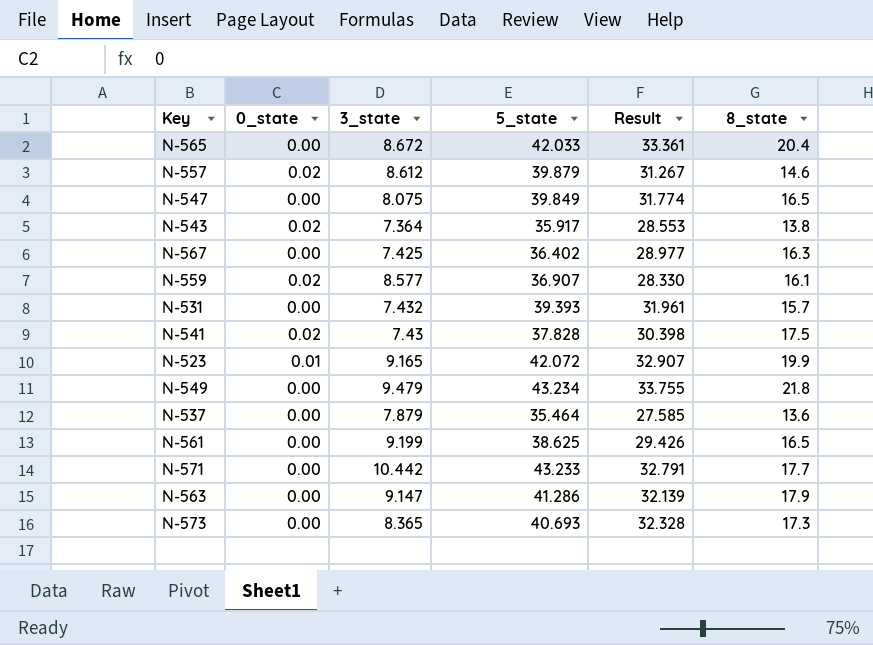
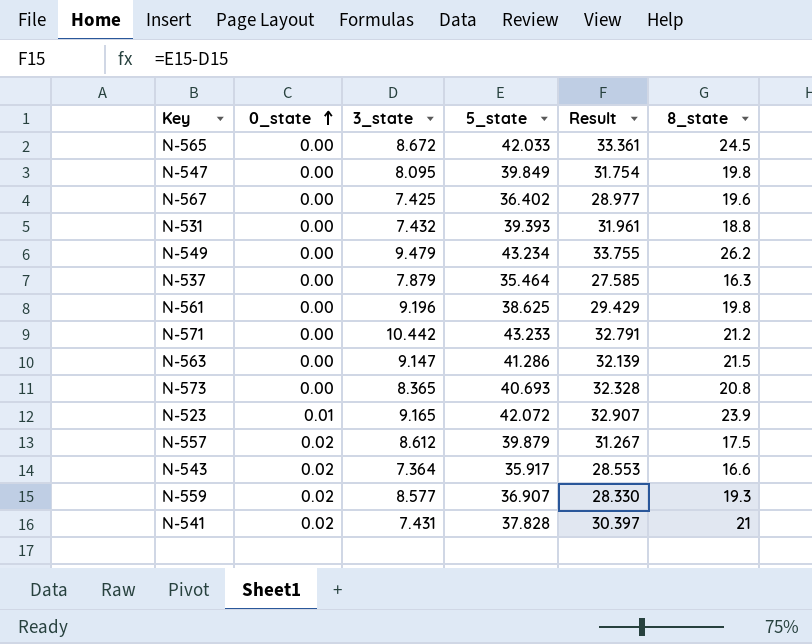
row order: none -> 0_state ascending
N-565 | 8_state: 20.4 -> 24.5
N-547 | 3_state: 8.075 -> 8.095
N-547 | Result: 31.774 -> 31.754
N-547 | 8_state: 16.5 -> 19.8
N-567 | 8_state: 16.3 -> 19.6
N-531 | 8_state: 15.7 -> 18.8
N-549 | 8_state: 21.8 -> 26.2
N-537 | 8_state: 13.6 -> 16.3
N-561 | 3_state: 9.199 -> 9.196
N-561 | Result: 29.426 -> 29.429
N-561 | 8_state: 16.5 -> 19.8
N-571 | 8_state: 17.7 -> 21.2
N-563 | 8_state: 17.9 -> 21.5
N-573 | 8_state: 17.3 -> 20.8
N-523 | 8_state: 19.9 -> 23.9
N-557 | 8_state: 14.6 -> 17.5
N-543 | 8_state: 13.8 -> 16.6
N-559 | 8_state: 16.1 -> 19.3
N-541 | 3_state: 7.43 -> 7.431
N-541 | Result: 30.398 -> 30.397
N-541 | 8_state: 17.5 -> 21

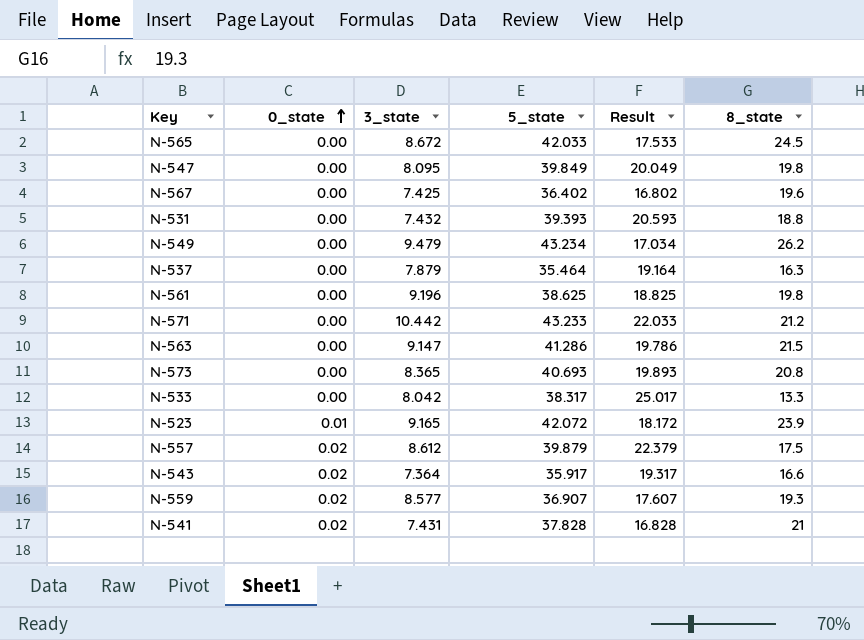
column Result | formula: [5_state] - [3_state] -> [5_state] - [8_state]
row N-533: none -> 0.00 | 8.042 | 38.317 | 25.017 | 13.3

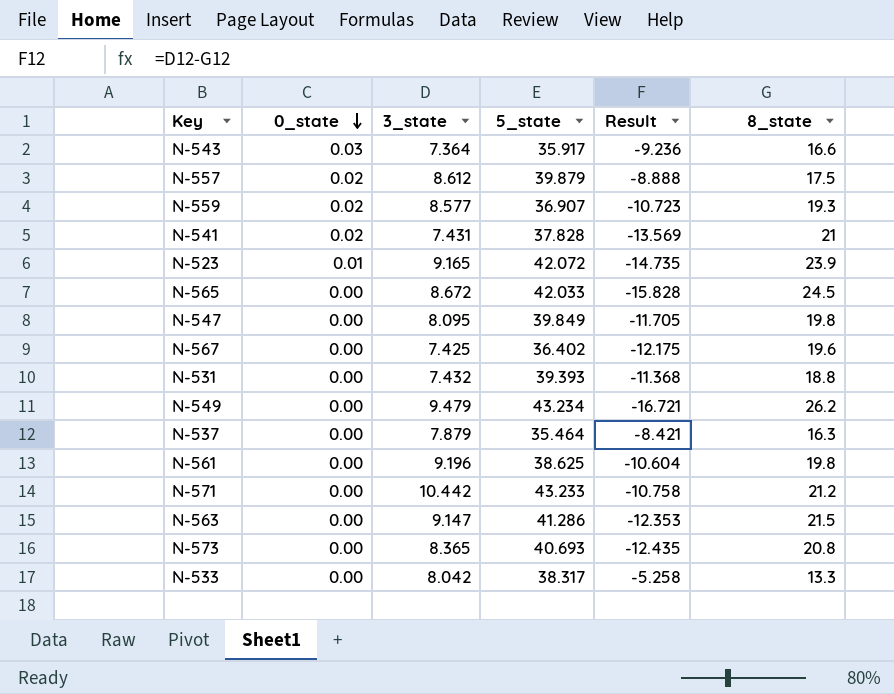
row order: 0_state ascending -> 0_state descending
column Result | formula: [5_state] - [8_state] -> [3_state] - [8_state]
N-543 | 0_state: 0.02 -> 0.03

